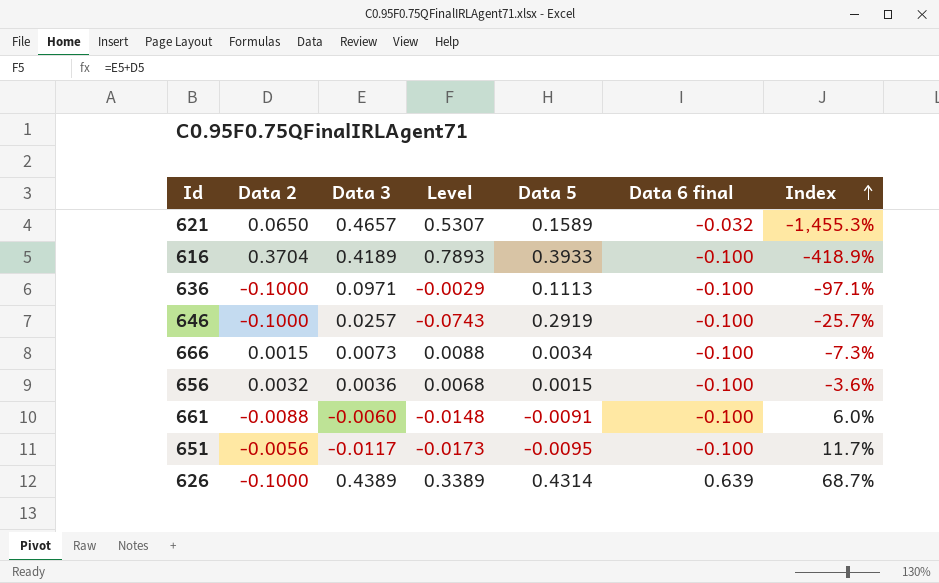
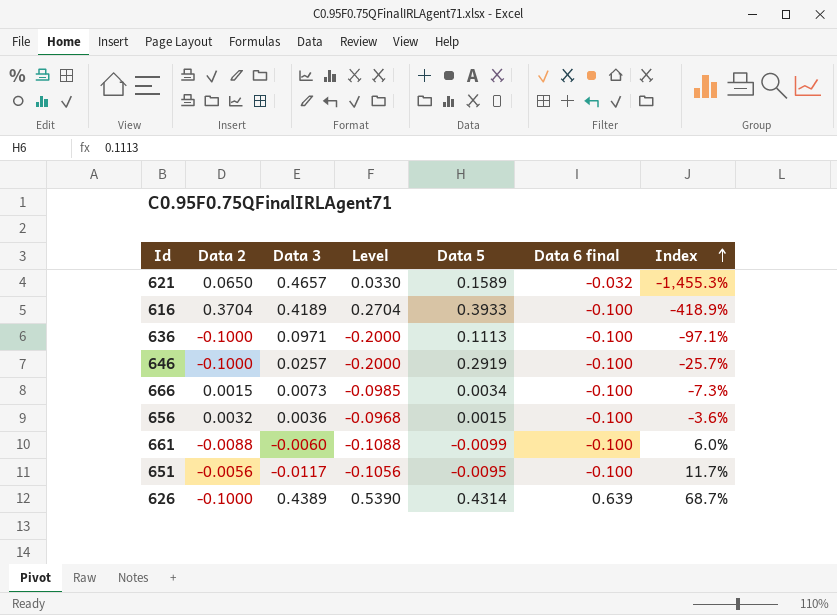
column Level | formula: [Data 2] + [Data 3] -> [Data 2] + [Data 6 final]
661 | Data 5: -0.0091 -> -0.0099

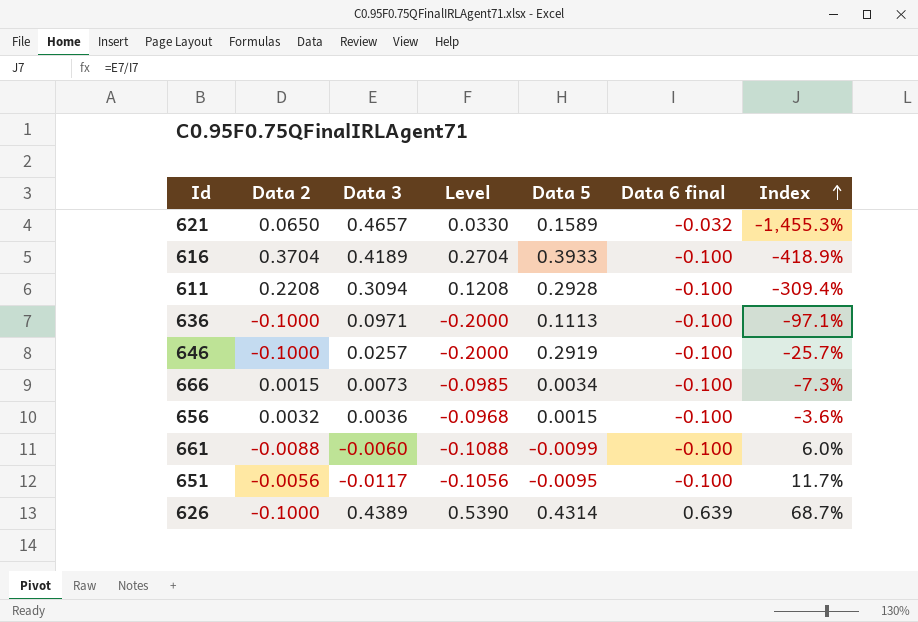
row 611: none -> 0.2208 | 0.3094 | 0.1208 | 0.2928 | -0.100 | -309.4%

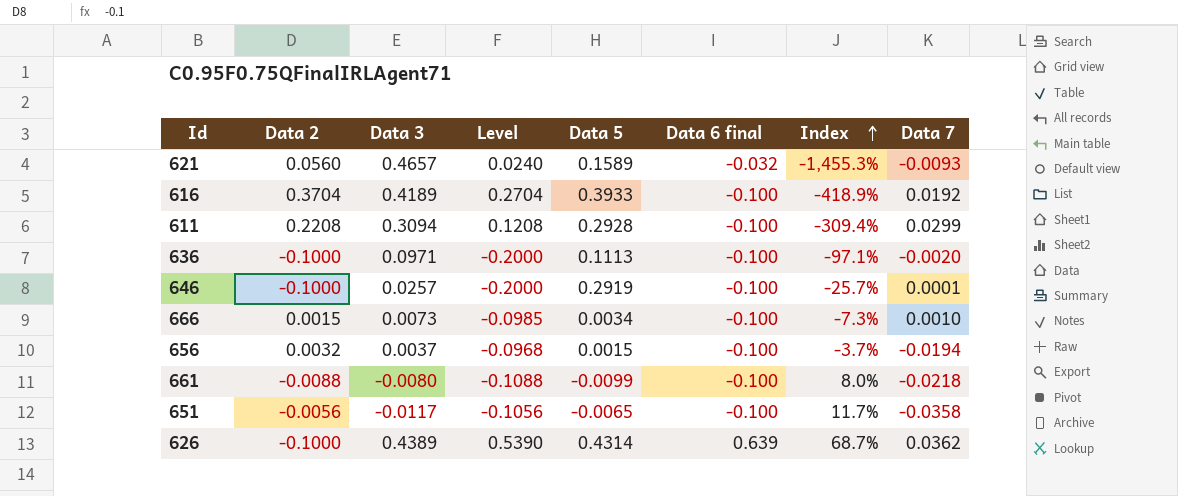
column Data 7 | position: none -> 8
621 | Data 2: 0.0650 -> 0.0560
621 | Level: 0.0330 -> 0.0240
656 | Data 3: 0.0036 -> 0.0037
656 | Index: -3.6% -> -3.7%
661 | Data 3: -0.0060 -> -0.0080
661 | Index: 6.0% -> 8.0%
651 | Data 5: -0.0095 -> -0.0065

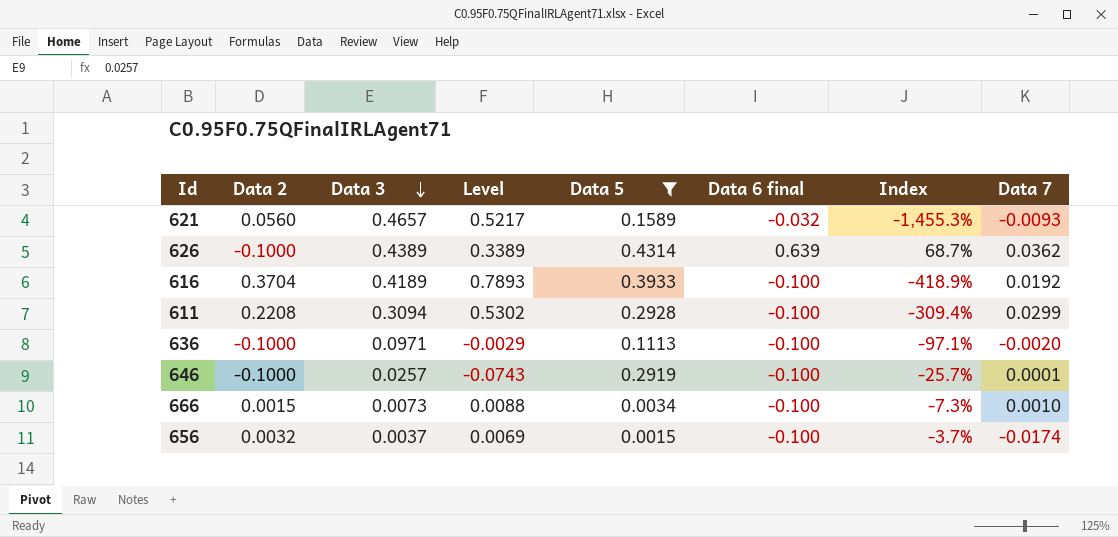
filter: none -> Data 5 >= 0.0015
row order: Index ascending -> Data 3 descending
column Level | formula: [Data 2] + [Data 6 final] -> [Data 2] + [Data 3]
656 | Data 7: -0.0194 -> -0.0174

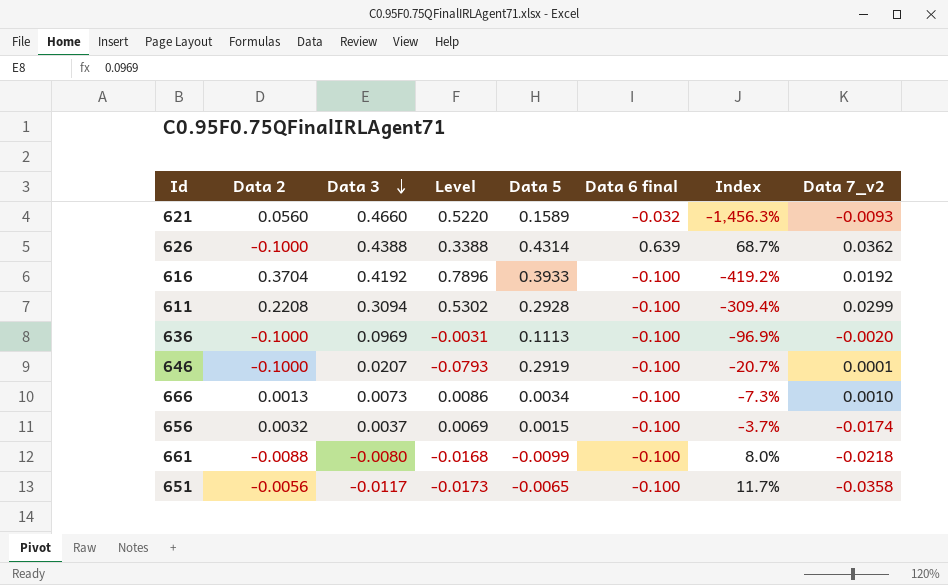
filter: Data 5 >= 0.0015 -> none
column name: Data 7 -> Data 7_v2
621 | Data 3: 0.4657 -> 0.4660
621 | Level: 0.5217 -> 0.5220
621 | Index: -1,455.3% -> -1,456.3%
626 | Data 3: 0.4389 -> 0.4388
626 | Level: 0.3389 -> 0.3388
616 | Data 3: 0.4189 -> 0.4192
616 | Level: 0.7893 -> 0.7896
616 | Index: -418.9% -> -419.2%
636 | Data 3: 0.0971 -> 0.0969
636 | Level: -0.0029 -> -0.0031
636 | Index: -97.1% -> -96.9%
646 | Data 3: 0.0257 -> 0.0207
646 | Level: -0.0743 -> -0.0793
646 | Index: -25.7% -> -20.7%
666 | Data 2: 0.0015 -> 0.0013
666 | Level: 0.0088 -> 0.0086

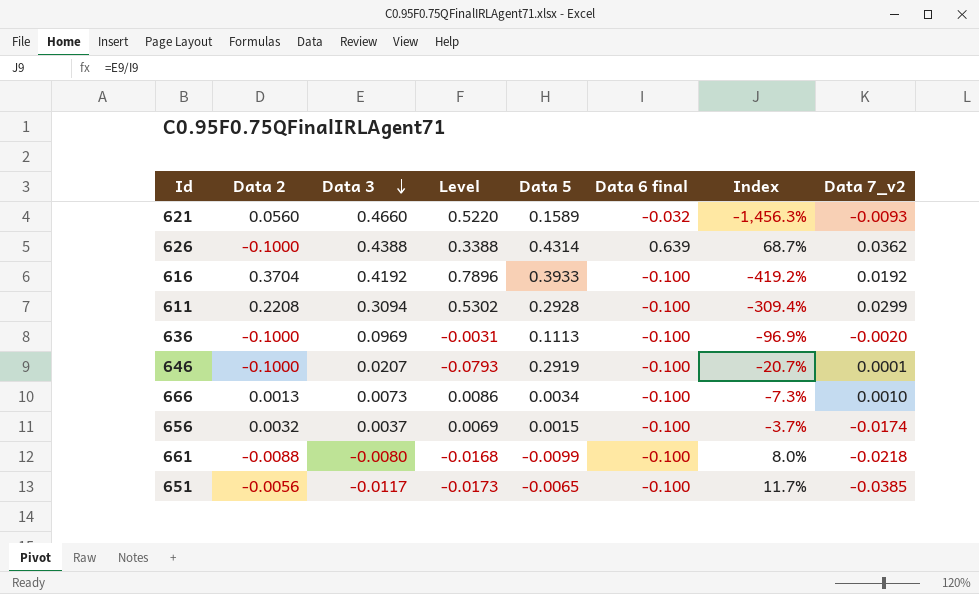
651 | Data 7_v2: -0.0358 -> -0.0385

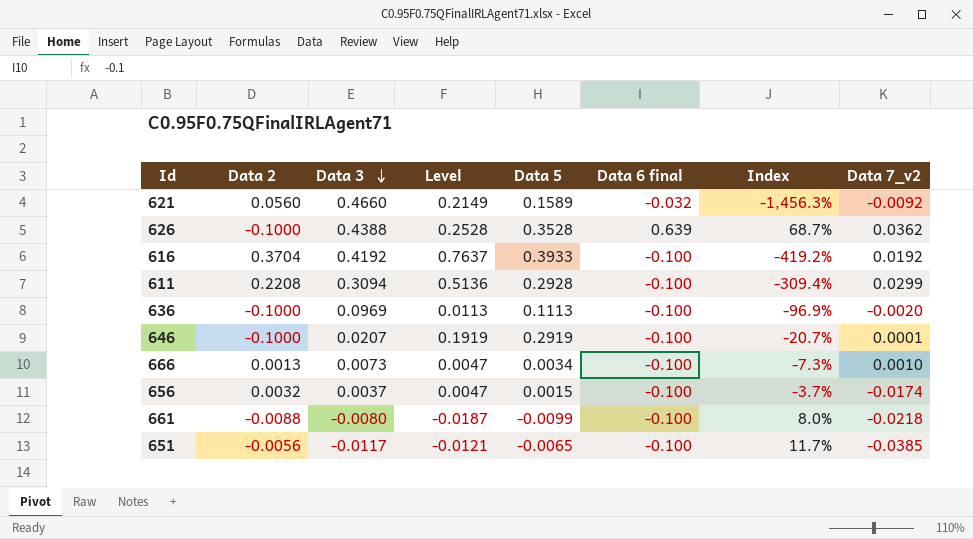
column Level | formula: [Data 2] + [Data 3] -> [Data 2] + [Data 5]
621 | Data 7_v2: -0.0093 -> -0.0092
626 | Data 5: 0.4314 -> 0.3528

